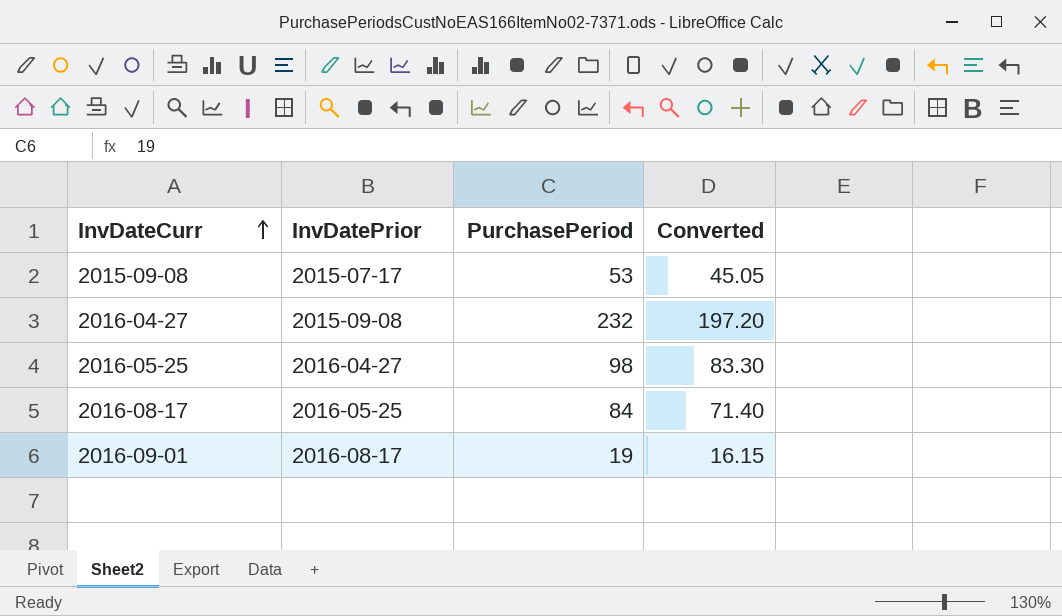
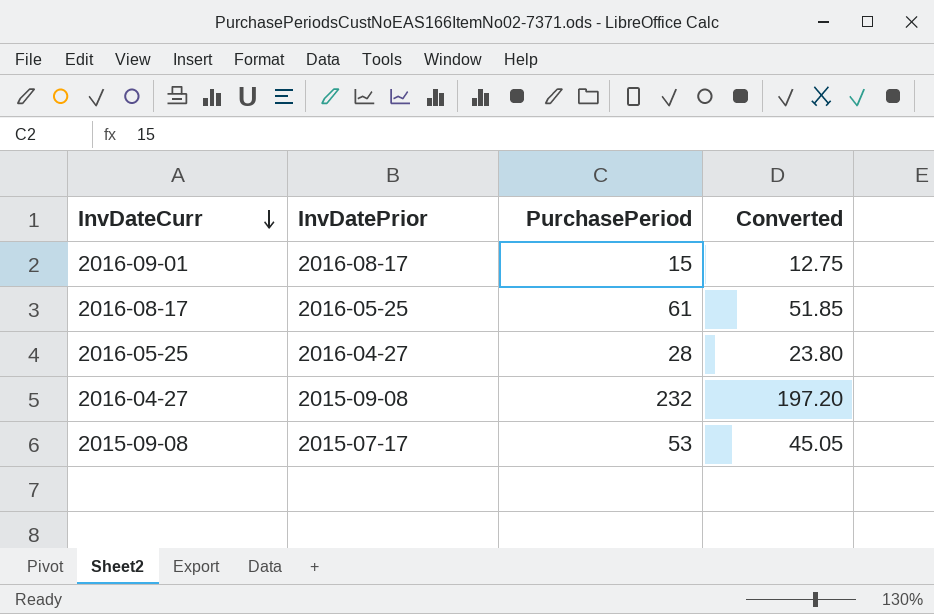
row order: InvDateCurr ascending -> InvDateCurr descending
2016-09-01 | PurchasePeriod: 19 -> 15
2016-09-01 | Converted: 16.15 -> 12.75
2016-08-17 | PurchasePeriod: 84 -> 61
2016-08-17 | Converted: 71.40 -> 51.85
2016-05-25 | PurchasePeriod: 98 -> 28
2016-05-25 | Converted: 83.30 -> 23.80

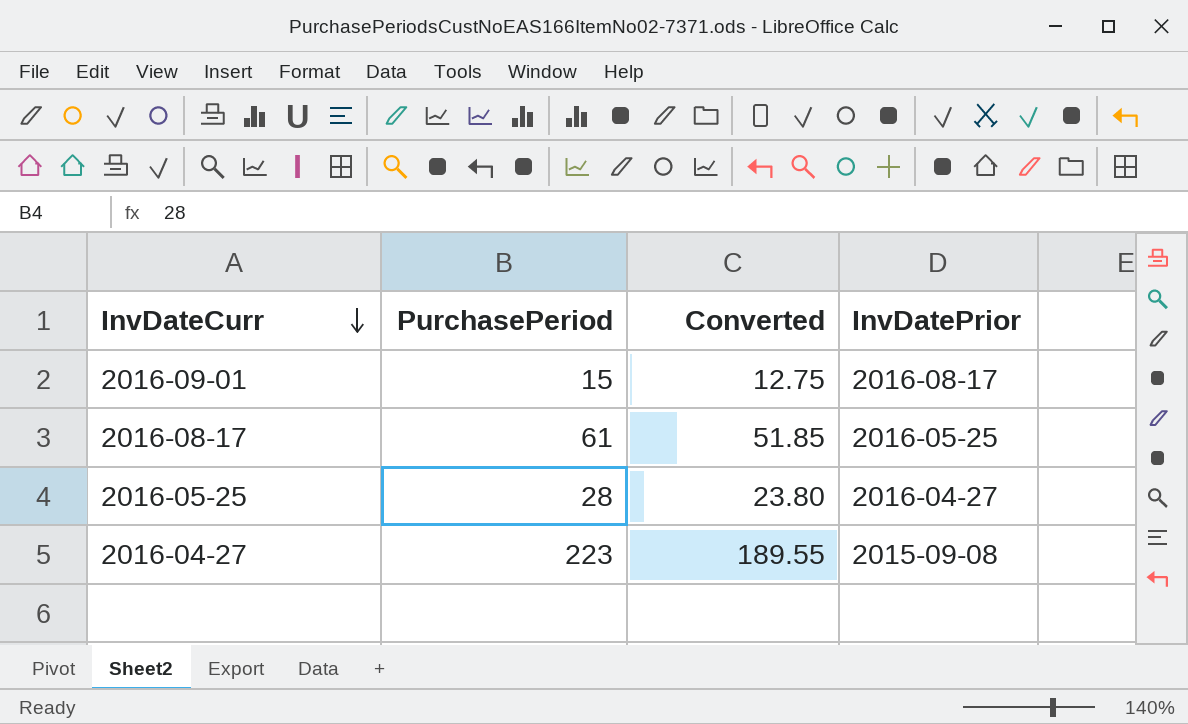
column InvDatePrior | position: 2 -> 4
row 2015-09-08: 2015-07-17 | 53 | 45.05 -> none
2016-04-27 | PurchasePeriod: 232 -> 223
2016-04-27 | Converted: 197.20 -> 189.55

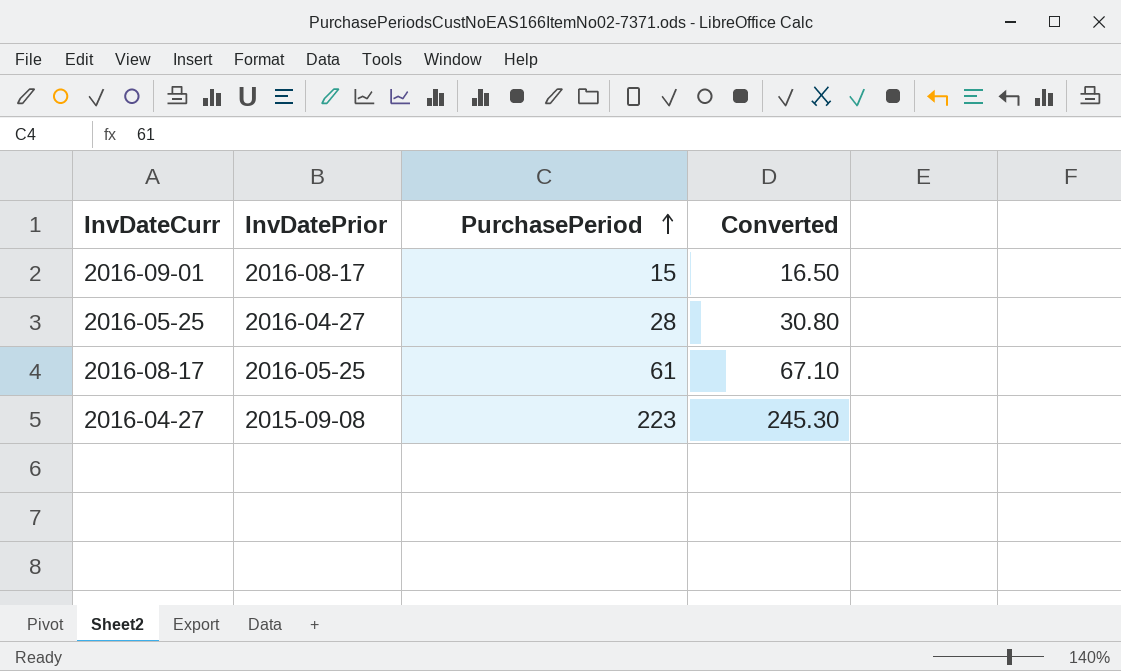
row order: InvDateCurr descending -> PurchasePeriod ascending
column InvDatePrior | position: 4 -> 2
column Converted | formula: [PurchasePeriod] * 0.85 -> [PurchasePeriod] * 1.1

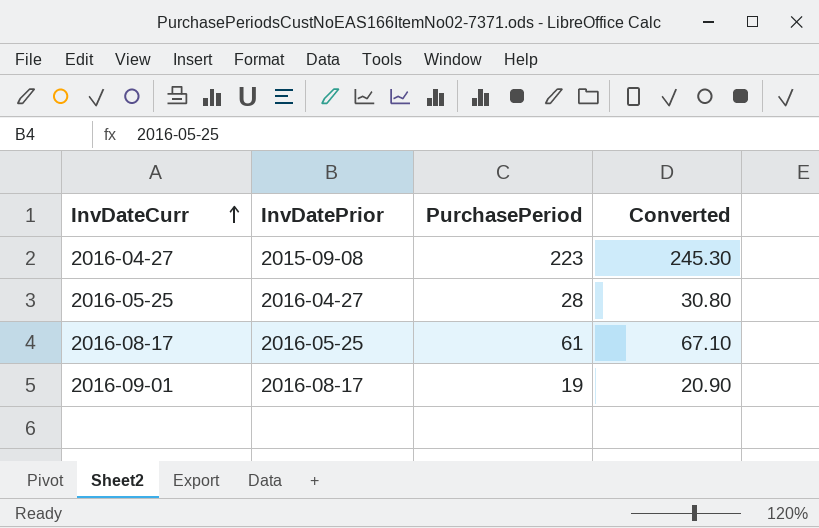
row order: PurchasePeriod ascending -> InvDateCurr ascending
2016-09-01 | PurchasePeriod: 15 -> 19
2016-09-01 | Converted: 16.50 -> 20.90

